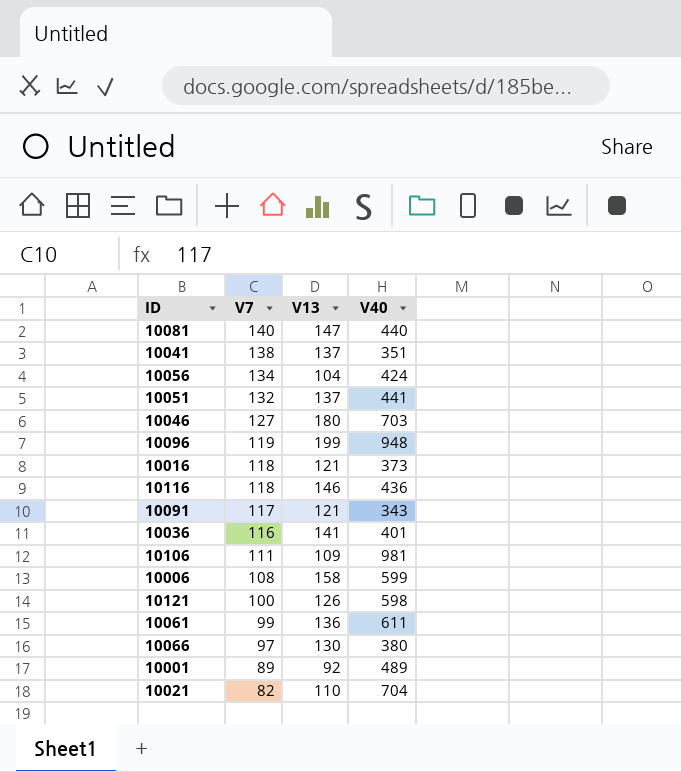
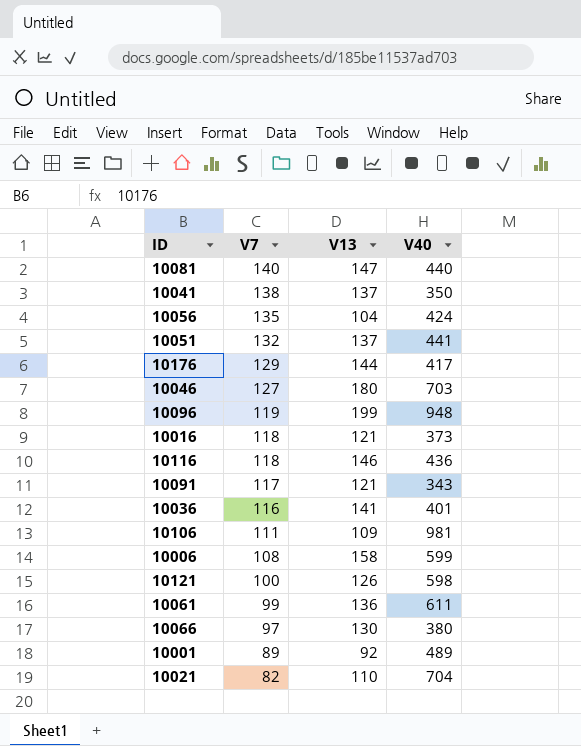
10041 | V40: 351 -> 350
10056 | V7: 134 -> 135
row 10176: none -> 129 | 144 | 417

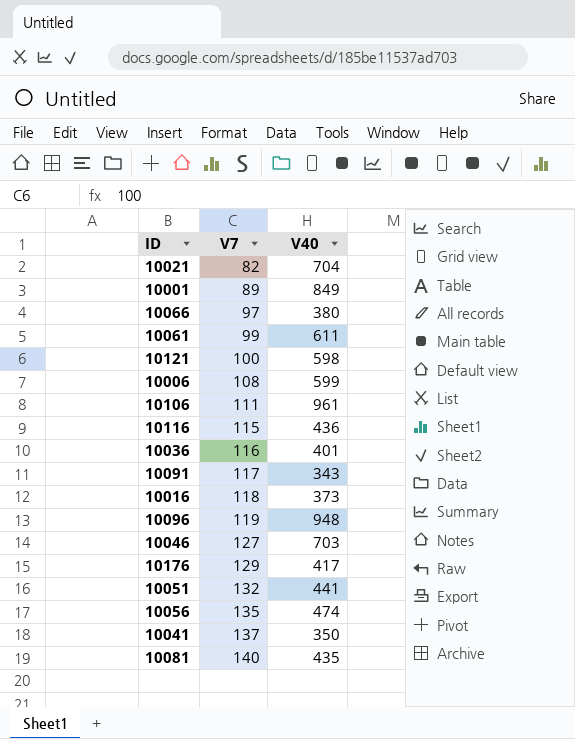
row order: V7 descending -> V7 ascending
column V13 | position: 3 -> none
10001 | V40: 489 -> 849
10106 | V40: 981 -> 961
10116 | V7: 118 -> 115
10056 | V40: 424 -> 474
10041 | V7: 138 -> 137
10081 | V40: 440 -> 435

